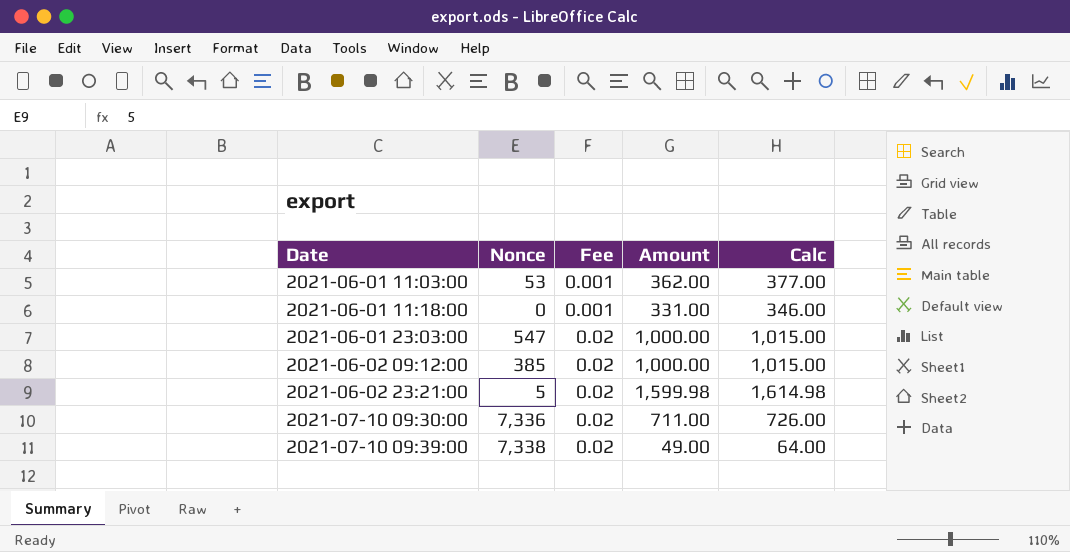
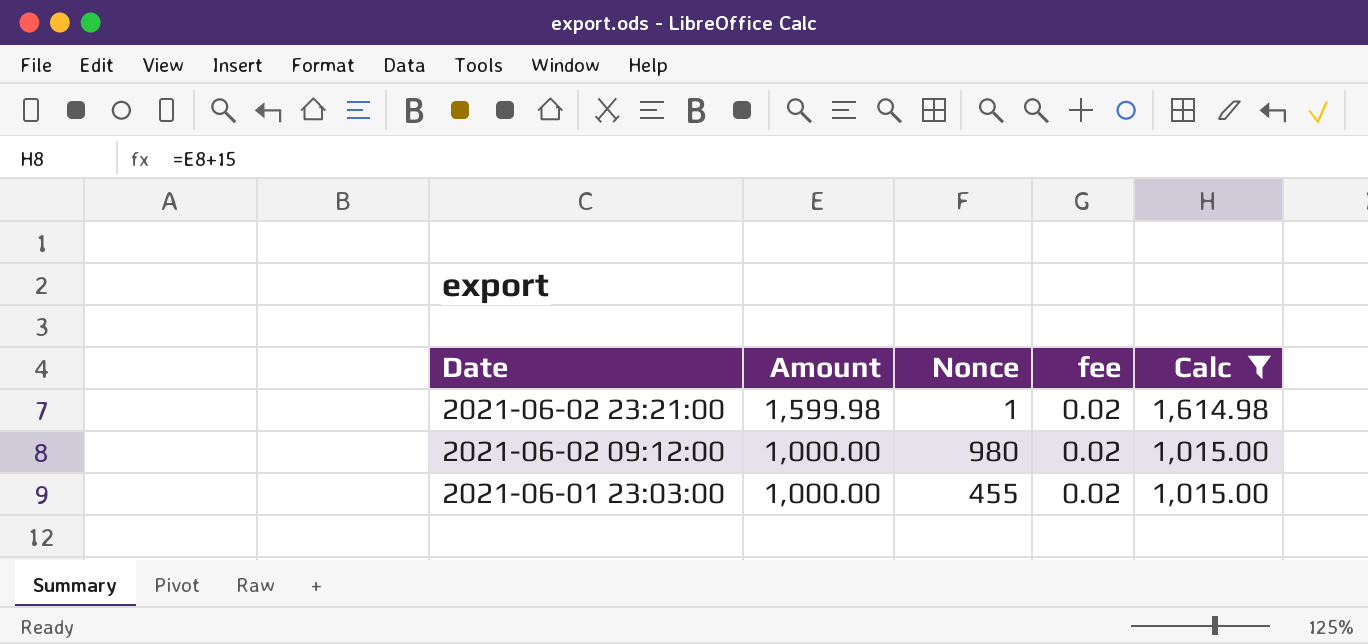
filter: none -> Calc >= 1,015.00
row order: Date ascending -> Date descending
column Amount | position: 4 -> 2
column name: Fee -> fee
2021-06-02 23:21:00 | Nonce: 5 -> 1
2021-06-02 09:12:00 | Nonce: 385 -> 980
2021-06-01 23:03:00 | Nonce: 547 -> 455

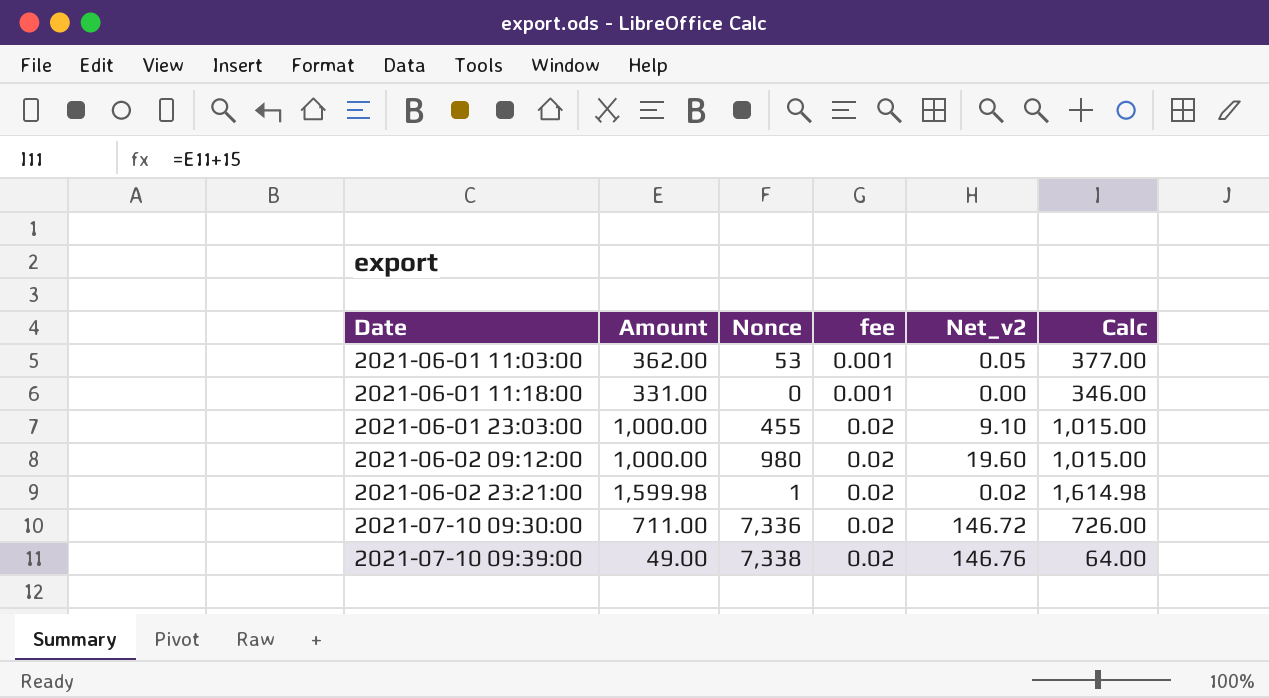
filter: Calc >= 1,015.00 -> none
row order: Date descending -> Date ascending
column Net_v2 | formula: none -> [Nonce] * [fee]

